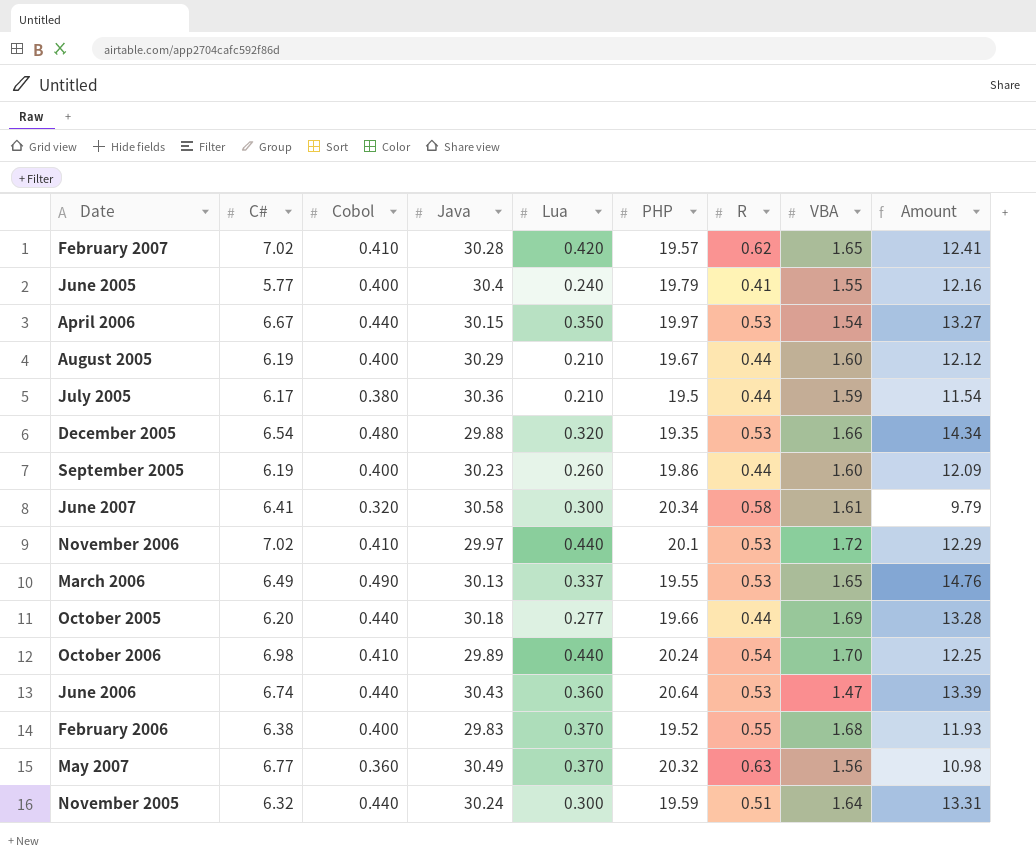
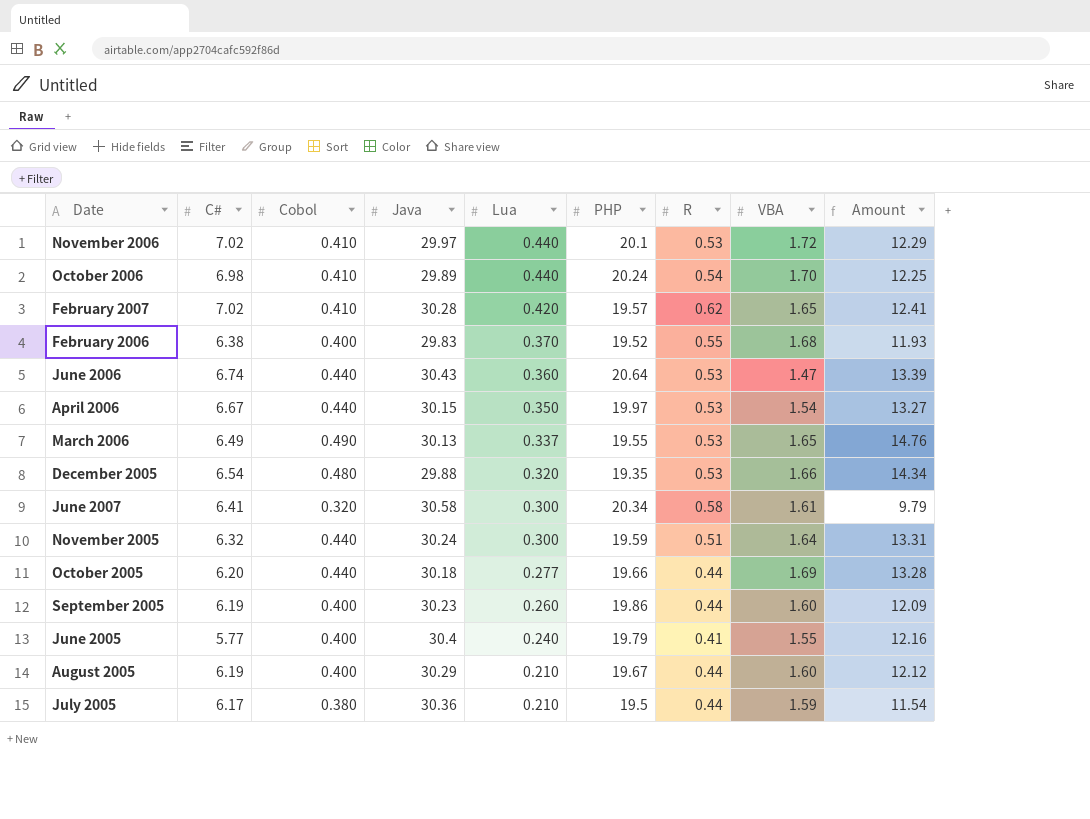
row order: none -> Lua descending
row May 2007: 6.77 | 0.360 | 30.49 | 0.370 | 20.32 | 0.63 | 1.56 | 10.98 -> none

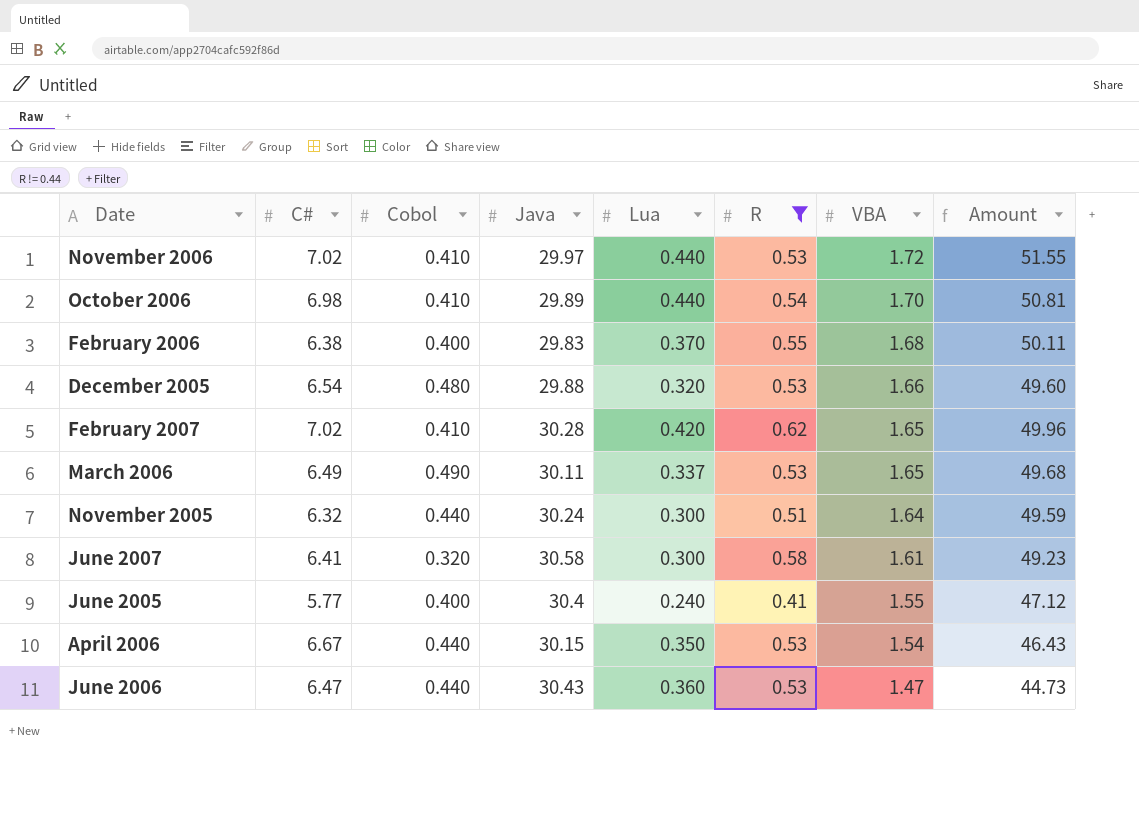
filter: none -> R != 0.44
row order: Lua descending -> VBA descending
column PHP | position: 6 -> none
column Amount | formula: [Cobol] * [Java] -> [Java] * [VBA]
March 2006 | Java: 30.13 -> 30.11
June 2006 | C#: 6.74 -> 6.47

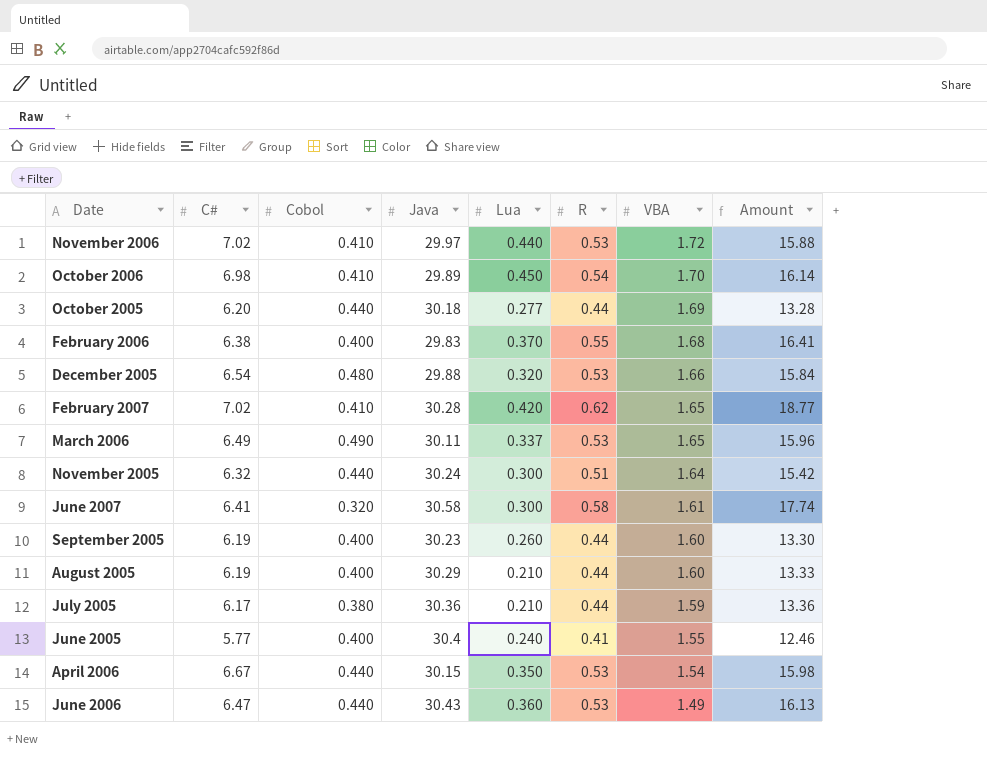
filter: R != 0.44 -> none
column Amount | formula: [Java] * [VBA] -> [Java] * [R]
October 2006 | Lua: 0.440 -> 0.450
June 2006 | VBA: 1.47 -> 1.49

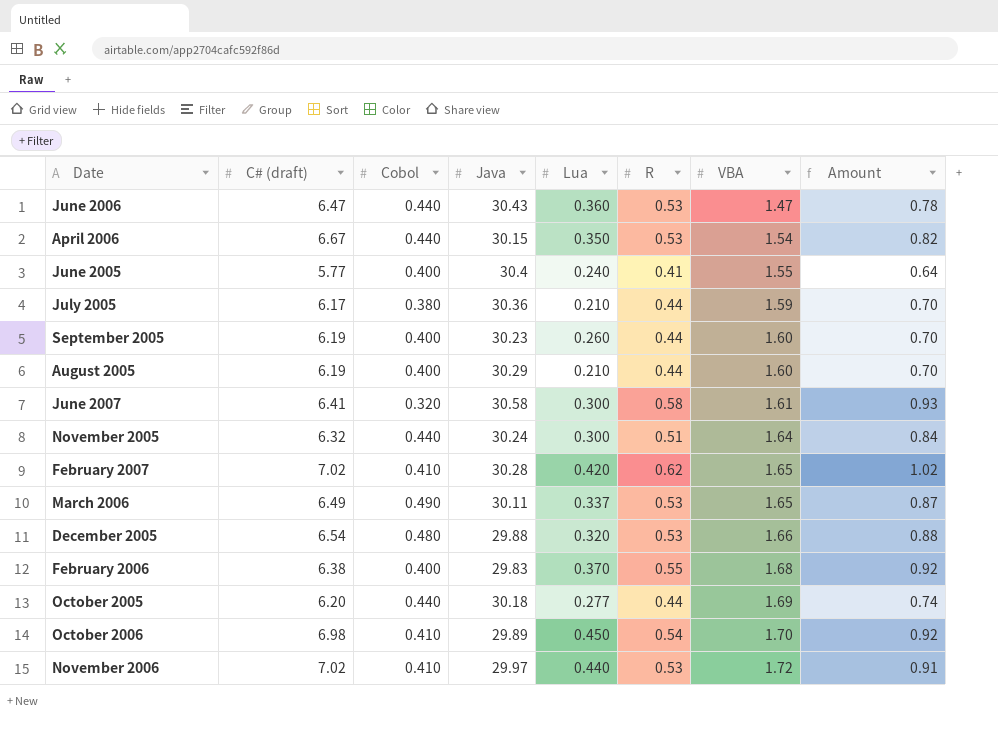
row order: VBA descending -> VBA ascending
column name: C# -> C# (draft)
column Amount | formula: [Java] * [R] -> [R] * [VBA]
June 2006 | VBA: 1.49 -> 1.47

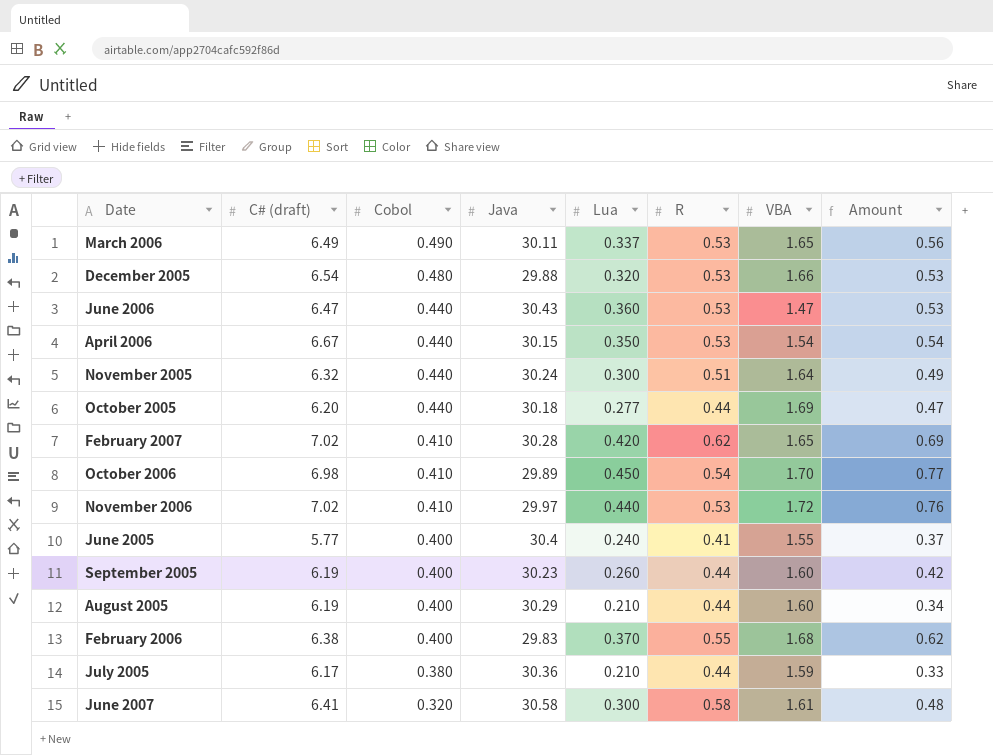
row order: VBA ascending -> Cobol descending
column Amount | formula: [R] * [VBA] -> [Lua] * [VBA]

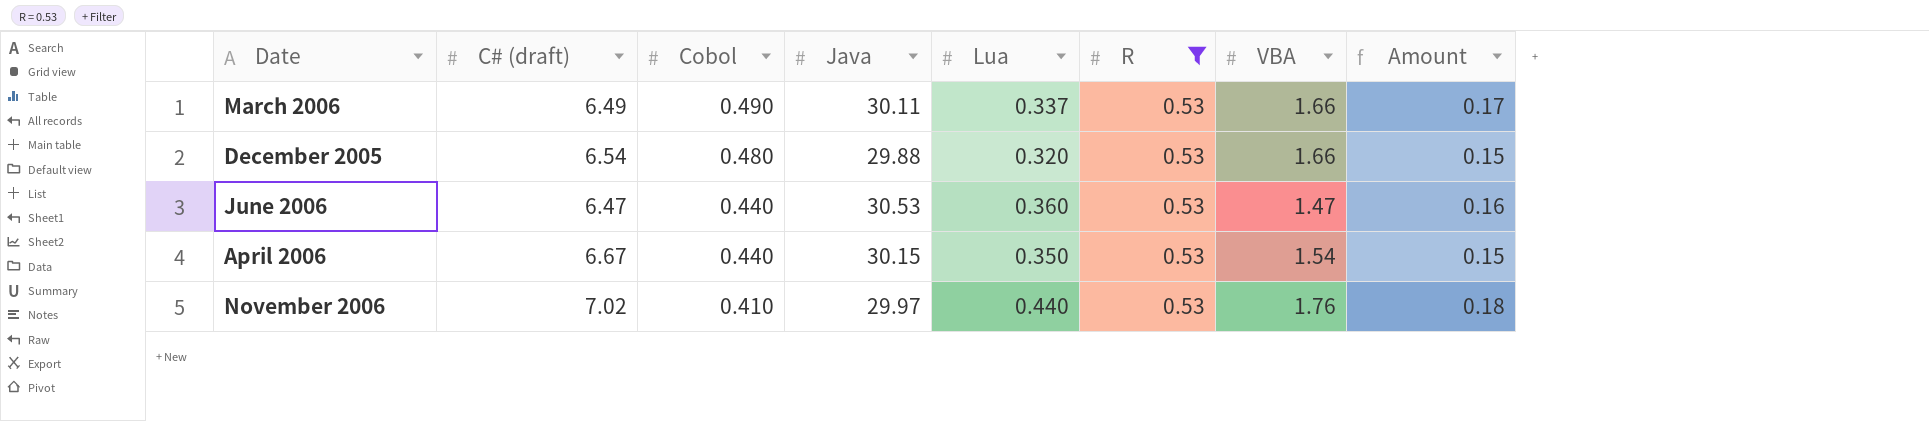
filter: none -> R = 0.53
column Amount | formula: [Lua] * [VBA] -> [Cobol] * [Lua]
March 2006 | VBA: 1.65 -> 1.66
June 2006 | Java: 30.43 -> 30.53
November 2006 | VBA: 1.72 -> 1.76

